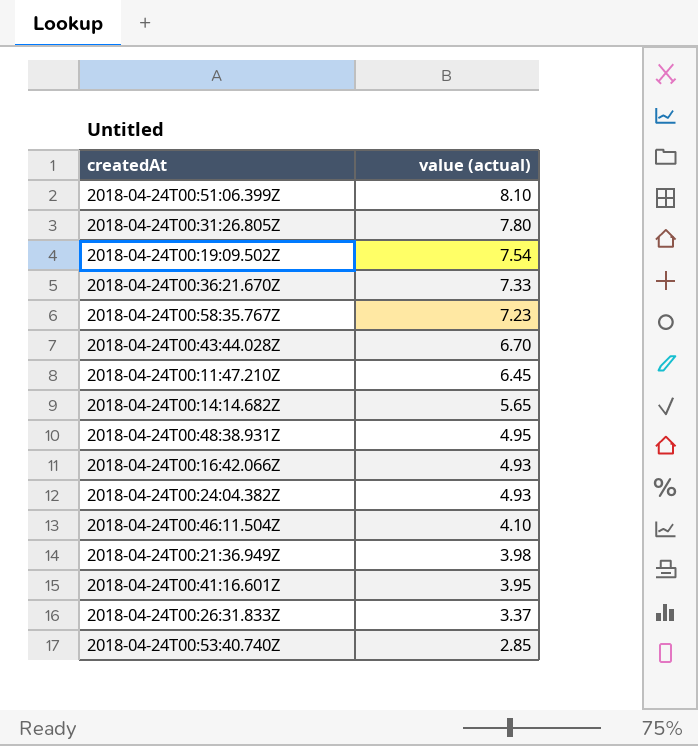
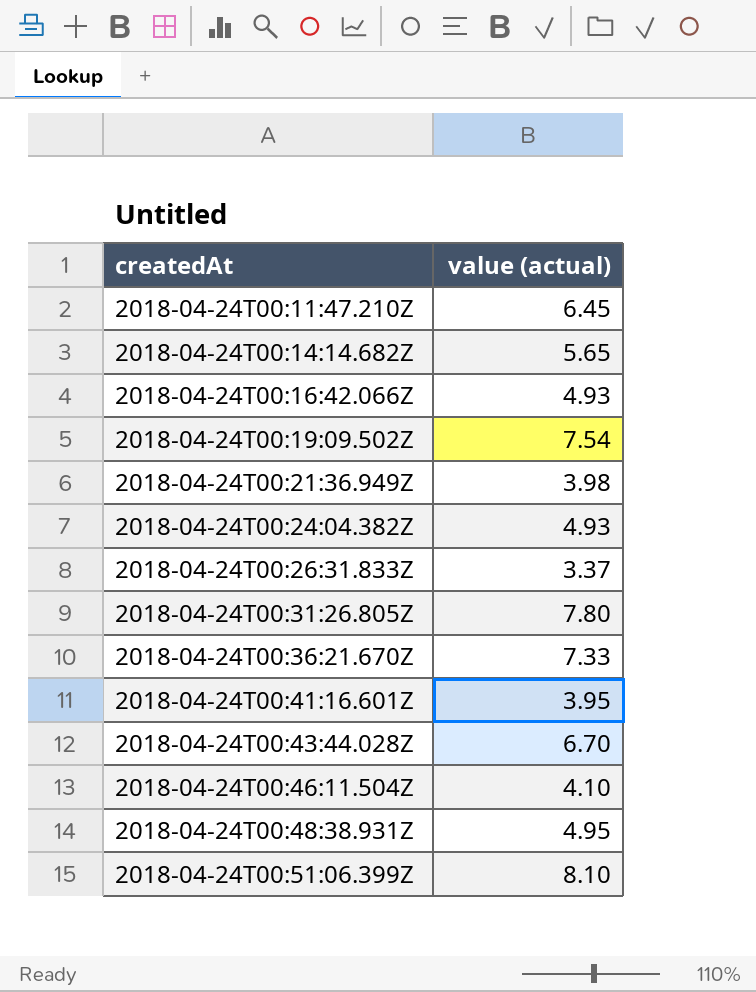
row order: value (actual) descending -> createdAt ascending
row 2018-04-24T00:58:35.767Z: 7.23 -> none
row 2018-04-24T00:53:40.740Z: 2.85 -> none

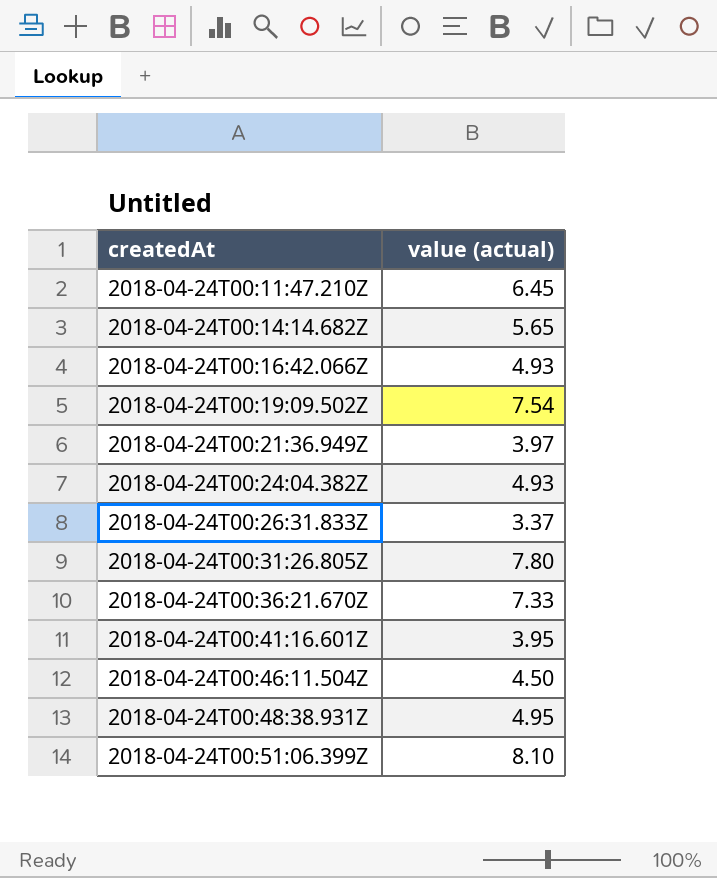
row 2018-04-24T00:43:44.028Z: 6.70 -> none
2018-04-24T00:21:36.949Z | value (actual): 3.98 -> 3.97
2018-04-24T00:46:11.504Z | value (actual): 4.10 -> 4.50

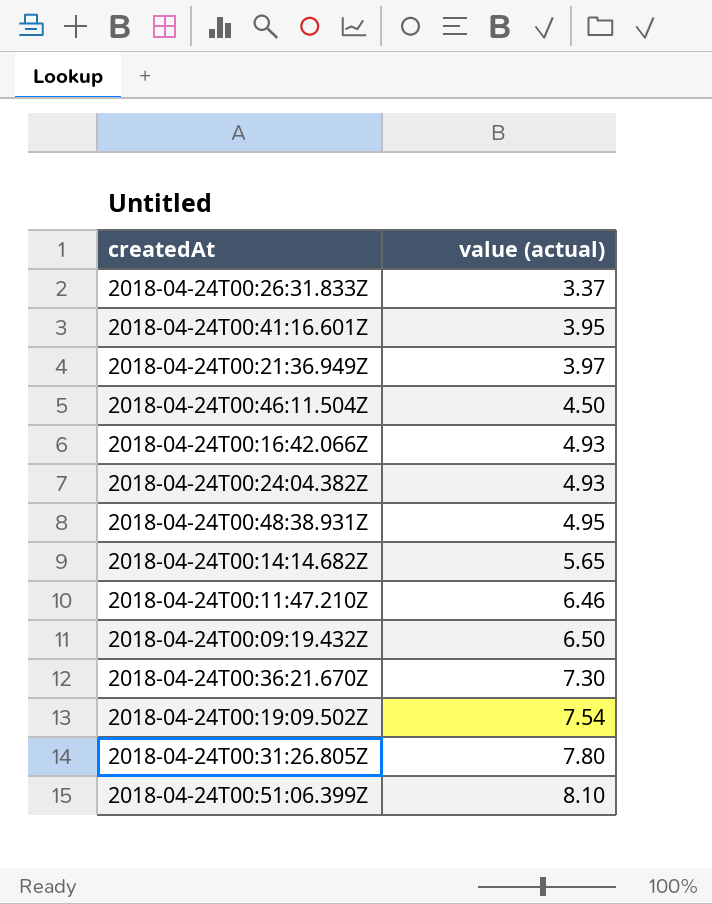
row order: createdAt ascending -> value (actual) ascending
2018-04-24T00:11:47.210Z | value (actual): 6.45 -> 6.46
row 2018-04-24T00:09:19.432Z: none -> 6.50
2018-04-24T00:36:21.670Z | value (actual): 7.33 -> 7.30

